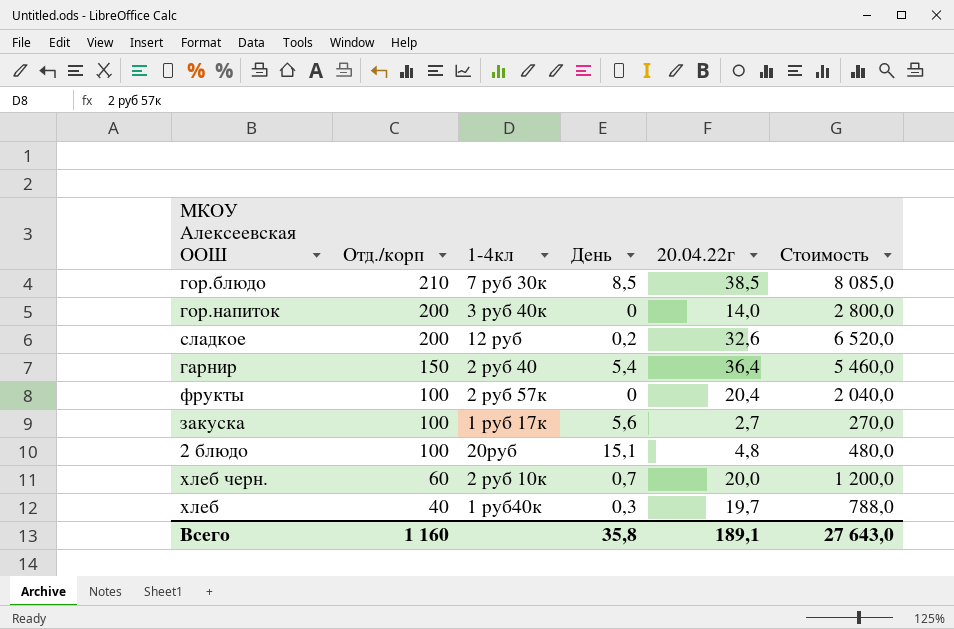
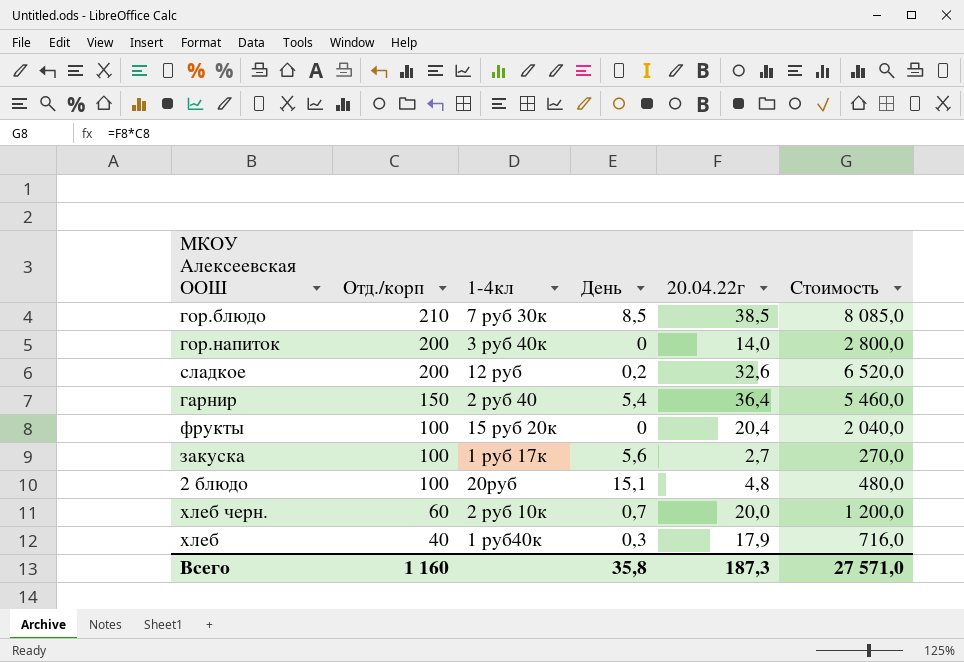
фрукты | 1-4кл: 2 руб 57к -> 15 руб 20к
хлеб | 20.04.22г: 19,7 -> 17,9
хлеб | Стоимость: 788,0 -> 716,0
Всего | 20.04.22г: 189,1 -> 187,3
Всего | Стоимость: 27 643,0 -> 27 571,0

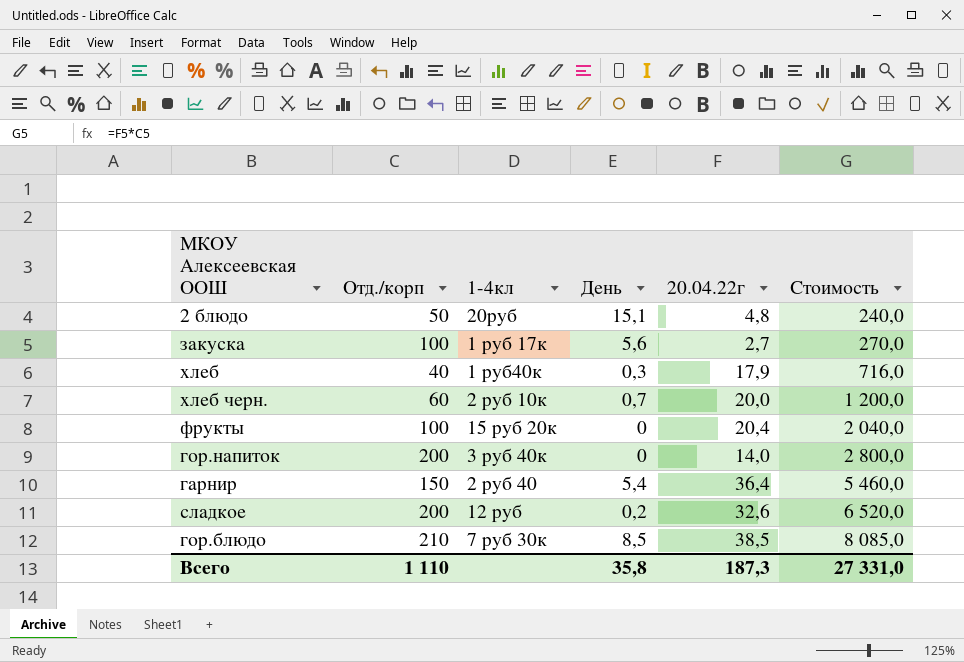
row order: Отд./корп descending -> Стоимость ascending
2 блюдо | Отд./корп: 100 -> 50
2 блюдо | Стоимость: 480,0 -> 240,0
Всего | Отд./корп: 1 160 -> 1 110
Всего | Стоимость: 27 571,0 -> 27 331,0

